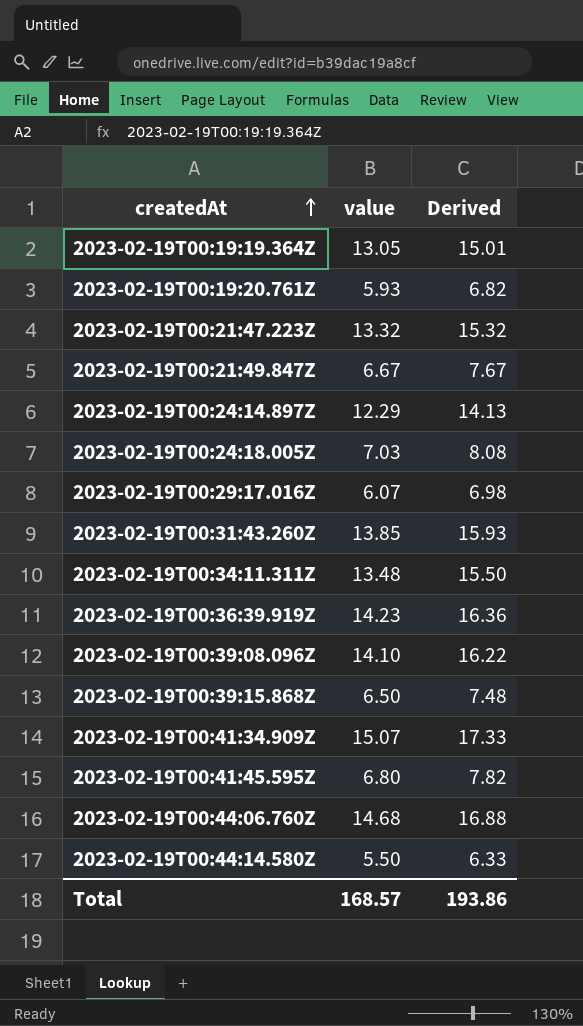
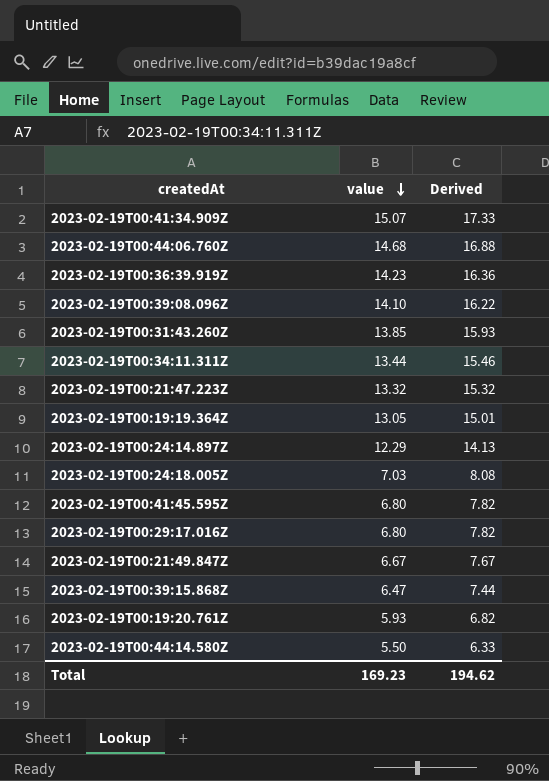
row order: createdAt ascending -> value descending
2023-02-19T00:34:11.311Z | value: 13.48 -> 13.44
2023-02-19T00:34:11.311Z | Derived: 15.50 -> 15.46
2023-02-19T00:29:17.016Z | value: 6.07 -> 6.80
2023-02-19T00:29:17.016Z | Derived: 6.98 -> 7.82
2023-02-19T00:39:15.868Z | value: 6.50 -> 6.47
2023-02-19T00:39:15.868Z | Derived: 7.48 -> 7.44
Total | value: 168.57 -> 169.23
Total | Derived: 193.86 -> 194.62

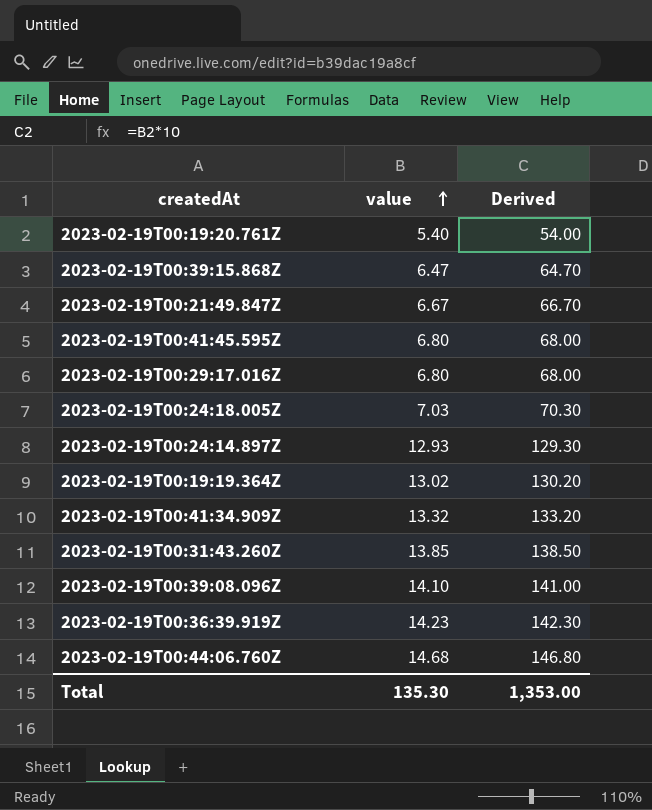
row order: value descending -> value ascending
column Derived | formula: [value] * 1.15 -> [value] * 10
row 2023-02-19T00:34:11.311Z: 13.44 | 15.46 -> none
row 2023-02-19T00:21:47.223Z: 13.32 | 15.32 -> none
row 2023-02-19T00:44:14.580Z: 5.50 | 6.33 -> none
2023-02-19T00:19:20.761Z | value: 5.93 -> 5.40
2023-02-19T00:24:14.897Z | value: 12.29 -> 12.93
2023-02-19T00:19:19.364Z | value: 13.05 -> 13.02
2023-02-19T00:41:34.909Z | value: 15.07 -> 13.32
Total | value: 169.23 -> 135.30
Total | Derived: 194.62 -> 1,353.00

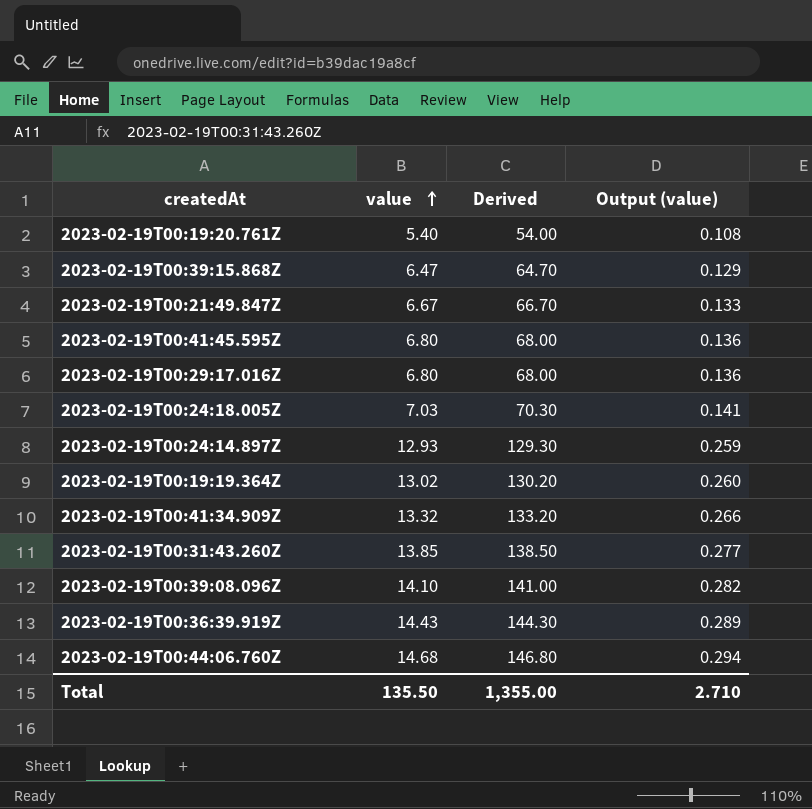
column Output (value) | formula: none -> [value] * 0.02
2023-02-19T00:36:39.919Z | value: 14.23 -> 14.43
2023-02-19T00:36:39.919Z | Derived: 142.30 -> 144.30
Total | value: 135.30 -> 135.50
Total | Derived: 1,353.00 -> 1,355.00

